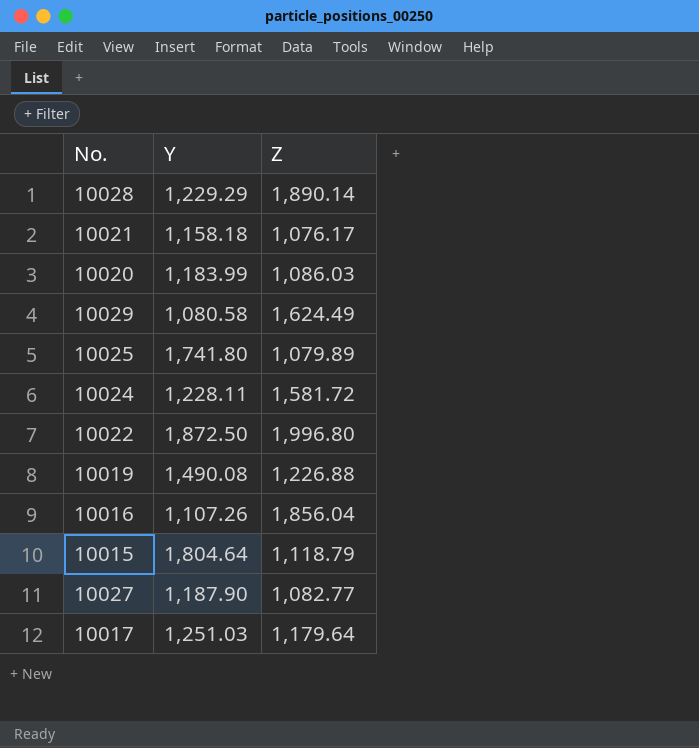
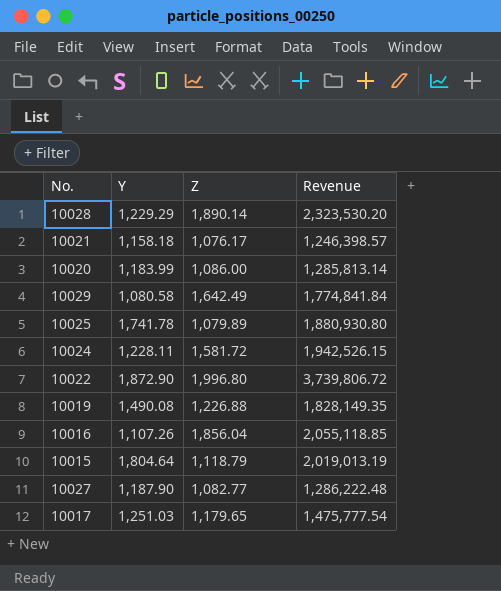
column Revenue | formula: none -> [Y] * [Z]
10020 | Z: 1,086.03 -> 1,086.00
10029 | Z: 1,624.49 -> 1,642.49
10025 | Y: 1,741.80 -> 1,741.78
10022 | Y: 1,872.50 -> 1,872.90
10017 | Z: 1,179.64 -> 1,179.65

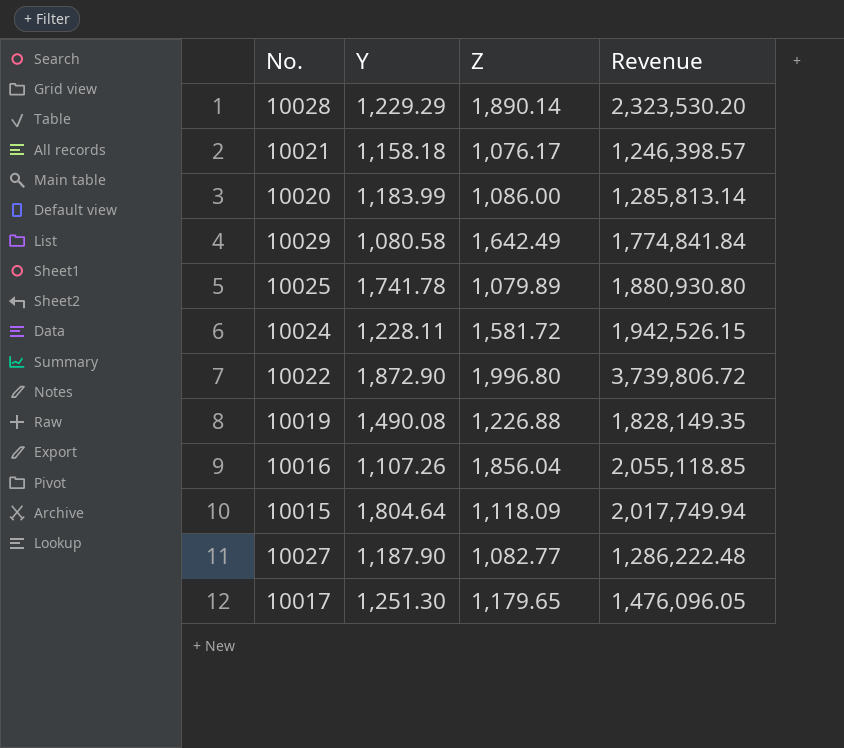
10015 | Z: 1,118.79 -> 1,118.09
10015 | Revenue: 2,019,013.19 -> 2,017,749.94
10017 | Y: 1,251.03 -> 1,251.30
10017 | Revenue: 1,475,777.54 -> 1,476,096.05

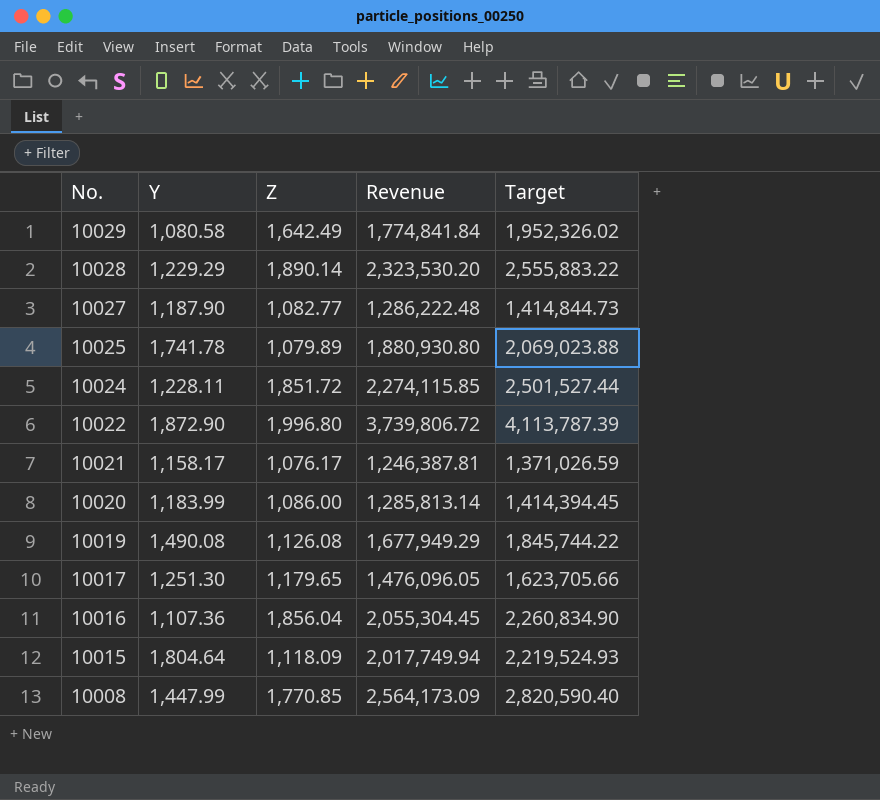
row order: none -> No. descending
column Target | formula: none -> [Revenue] * 1.1
10024 | Z: 1,581.72 -> 1,851.72
10024 | Revenue: 1,942,526.15 -> 2,274,115.85
10021 | Y: 1,158.18 -> 1,158.17
10021 | Revenue: 1,246,398.57 -> 1,246,387.81
10019 | Z: 1,226.88 -> 1,126.08
10019 | Revenue: 1,828,149.35 -> 1,677,949.29
10016 | Y: 1,107.26 -> 1,107.36
10016 | Revenue: 2,055,118.85 -> 2,055,304.45
row 10008: none -> 1,447.99 | 1,770.85 | 2,564,173.09 | 2,820,590.40

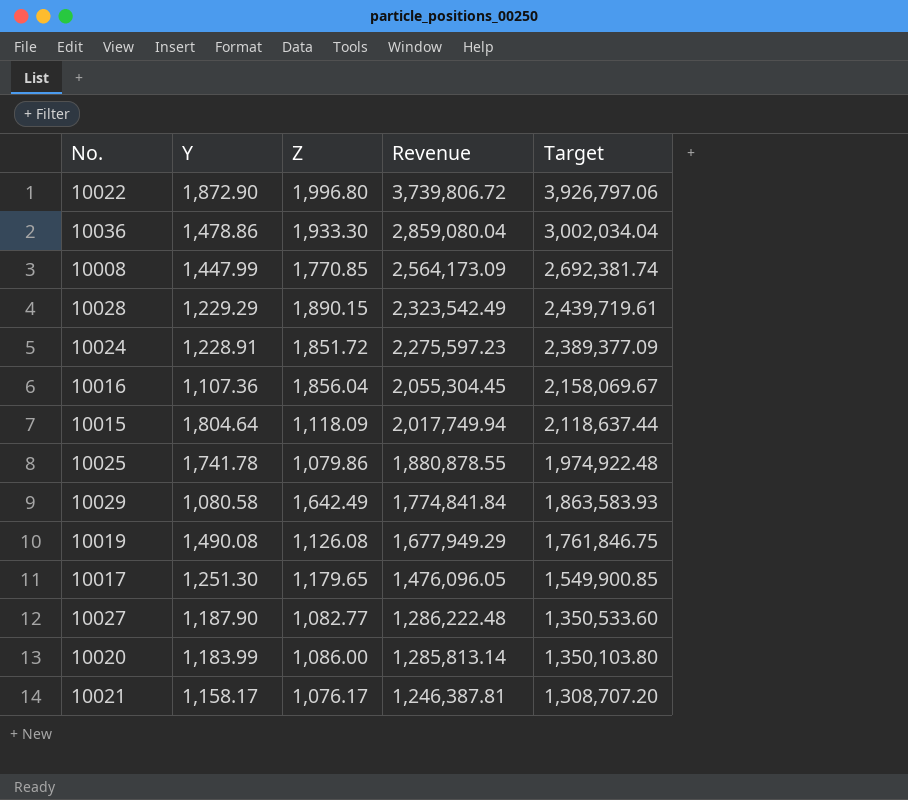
row order: No. descending -> Revenue descending
column Target | formula: [Revenue] * 1.1 -> [Revenue] * 1.05
row 10036: none -> 1,478.86 | 1,933.30 | 2,859,080.04 | 3,002,034.04
10028 | Z: 1,890.14 -> 1,890.15
10028 | Revenue: 2,323,530.20 -> 2,323,542.49
10024 | Y: 1,228.11 -> 1,228.91
10024 | Revenue: 2,274,115.85 -> 2,275,597.23
10025 | Z: 1,079.89 -> 1,079.86
10025 | Revenue: 1,880,930.80 -> 1,880,878.55

